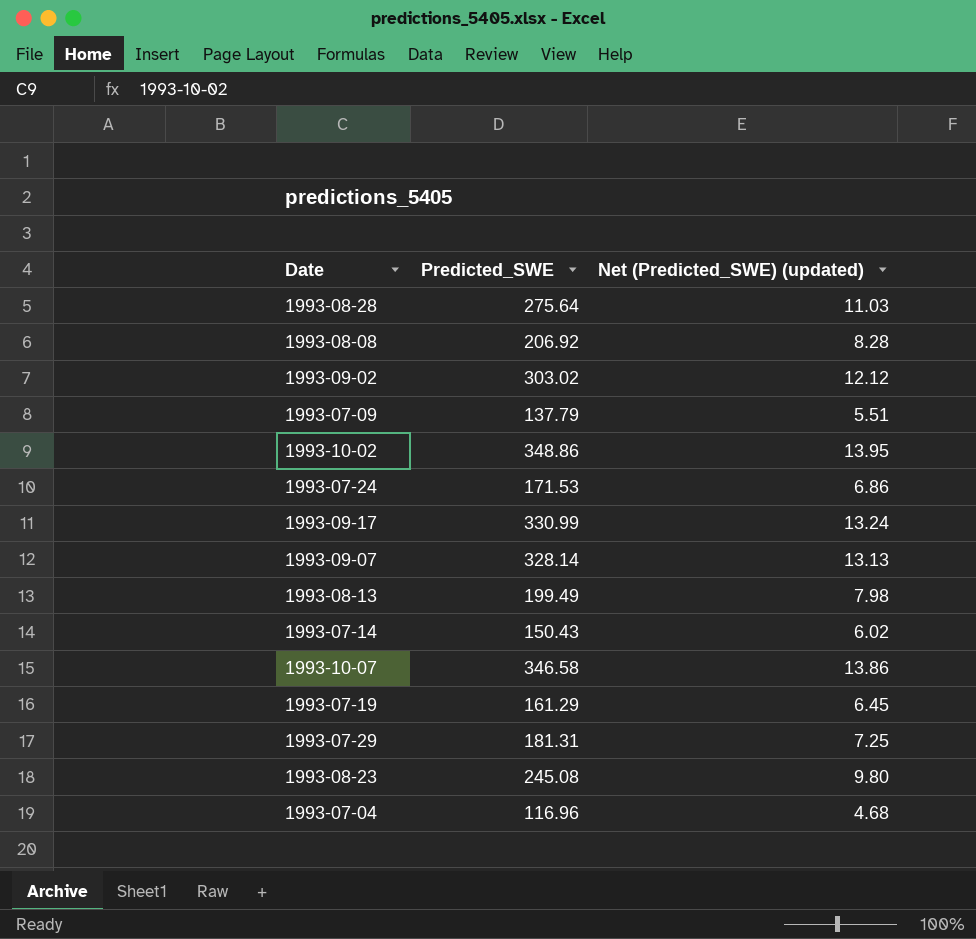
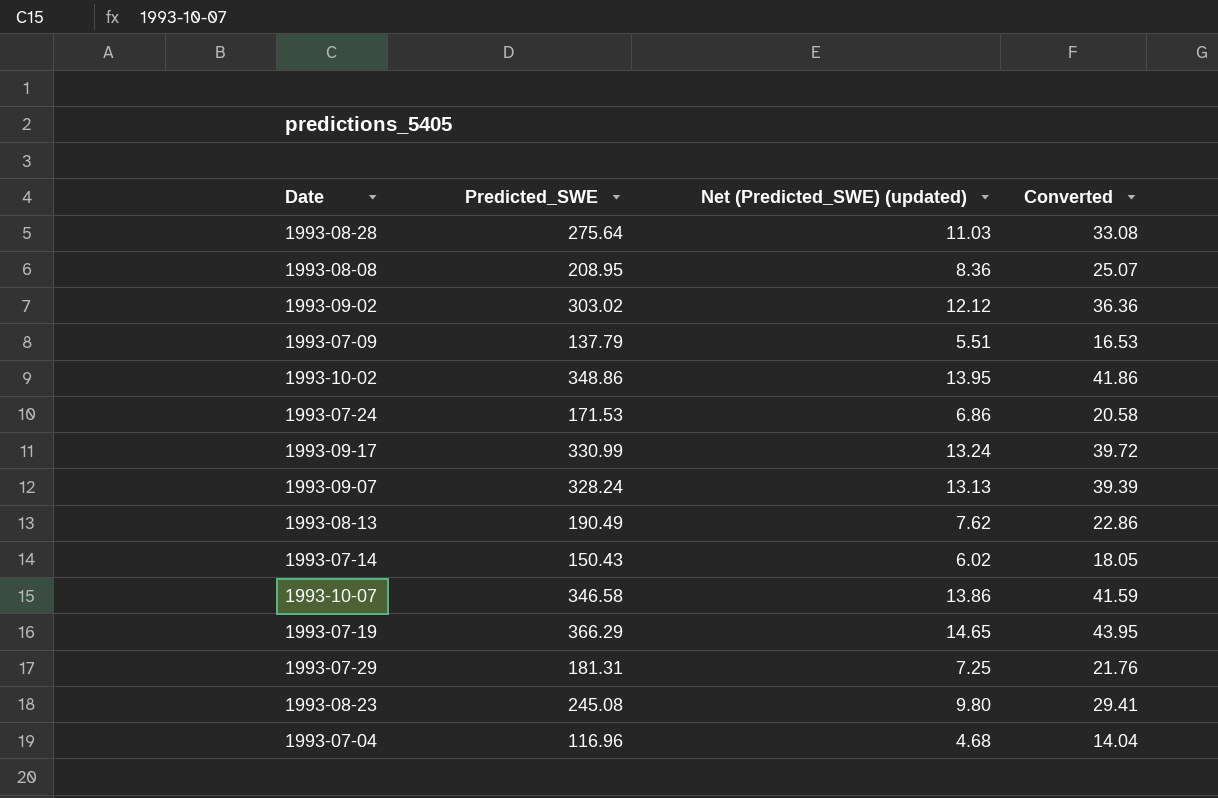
column Converted | formula: none -> [Predicted_SWE] * 0.12
1993-08-08 | Predicted_SWE: 206.92 -> 208.95
1993-08-08 | Net (Predicted_SWE) (updated): 8.28 -> 8.36
1993-09-07 | Predicted_SWE: 328.14 -> 328.24
1993-08-13 | Predicted_SWE: 199.49 -> 190.49
1993-08-13 | Net (Predicted_SWE) (updated): 7.98 -> 7.62
1993-07-19 | Predicted_SWE: 161.29 -> 366.29
1993-07-19 | Net (Predicted_SWE) (updated): 6.45 -> 14.65

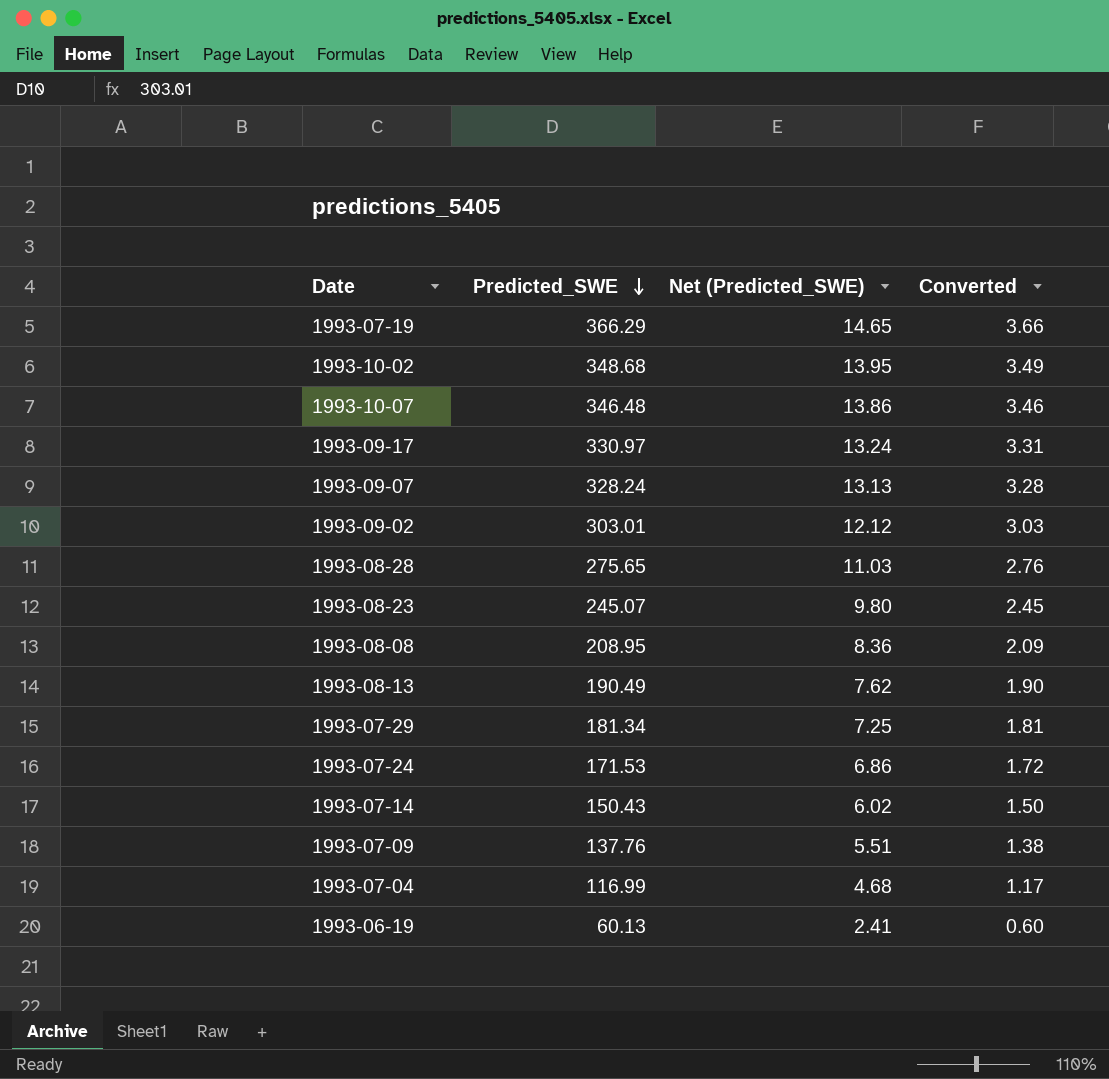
row order: none -> Predicted_SWE descending
column name: Net (Predicted_SWE) (updated) -> Net (Predicted_SWE)
column Converted | formula: [Predicted_SWE] * 0.12 -> [Predicted_SWE] * 0.01
1993-10-02 | Predicted_SWE: 348.86 -> 348.68
1993-10-07 | Predicted_SWE: 346.58 -> 346.48
1993-09-17 | Predicted_SWE: 330.99 -> 330.97
1993-09-02 | Predicted_SWE: 303.02 -> 303.01
1993-08-28 | Predicted_SWE: 275.64 -> 275.65
1993-08-23 | Predicted_SWE: 245.08 -> 245.07
1993-07-29 | Predicted_SWE: 181.31 -> 181.34
1993-07-09 | Predicted_SWE: 137.79 -> 137.76
1993-07-04 | Predicted_SWE: 116.96 -> 116.99
row 1993-06-19: none -> 60.13 | 2.41 | 0.60

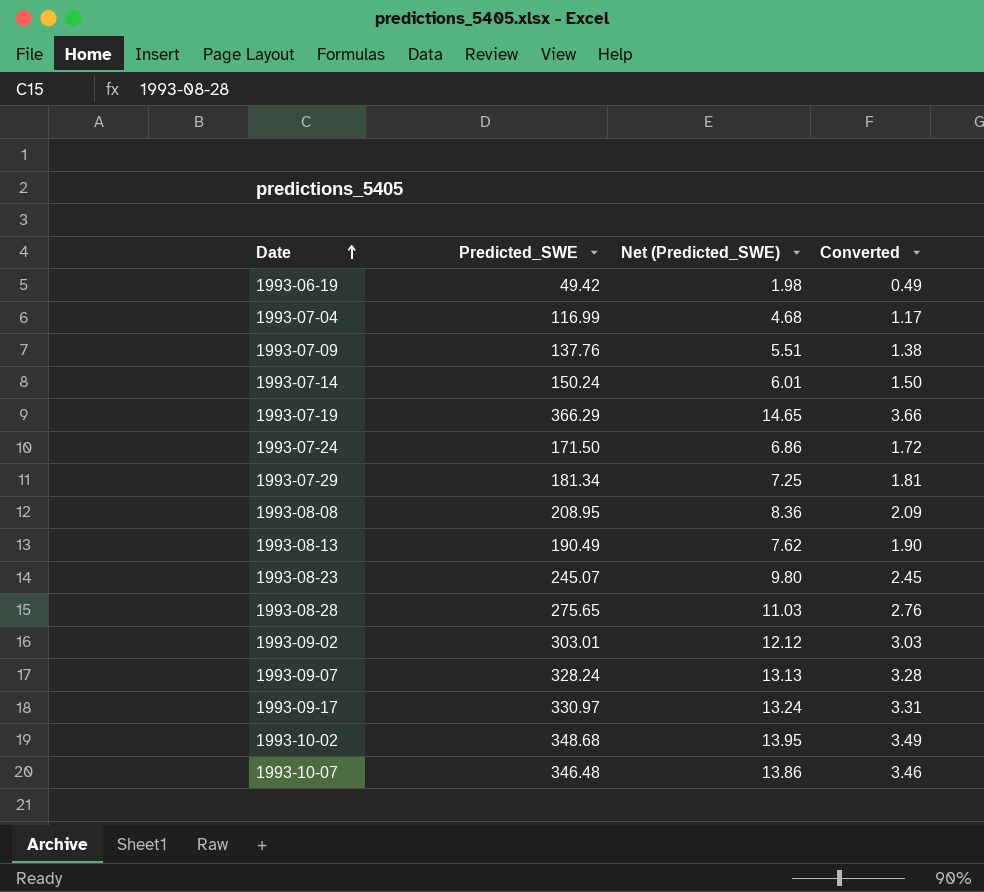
row order: Predicted_SWE descending -> Date ascending
1993-06-19 | Predicted_SWE: 60.13 -> 49.42
1993-06-19 | Net (Predicted_SWE): 2.41 -> 1.98
1993-06-19 | Converted: 0.60 -> 0.49
1993-07-14 | Predicted_SWE: 150.43 -> 150.24
1993-07-14 | Net (Predicted_SWE): 6.02 -> 6.01
1993-07-24 | Predicted_SWE: 171.53 -> 171.50

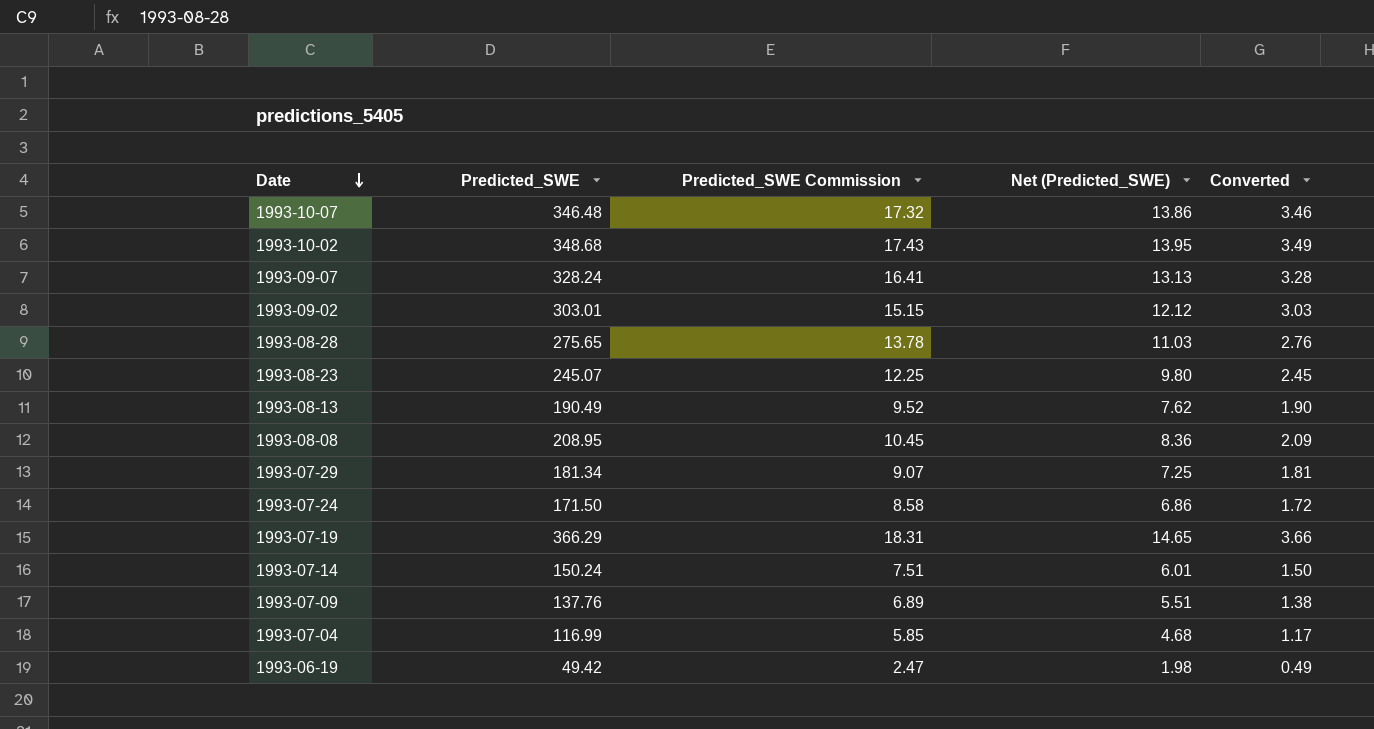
row order: Date ascending -> Date descending
column Predicted_SWE Commission | formula: none -> [Predicted_SWE] * 0.05
row 1993-09-17: 330.97 | 13.24 | 3.31 -> none

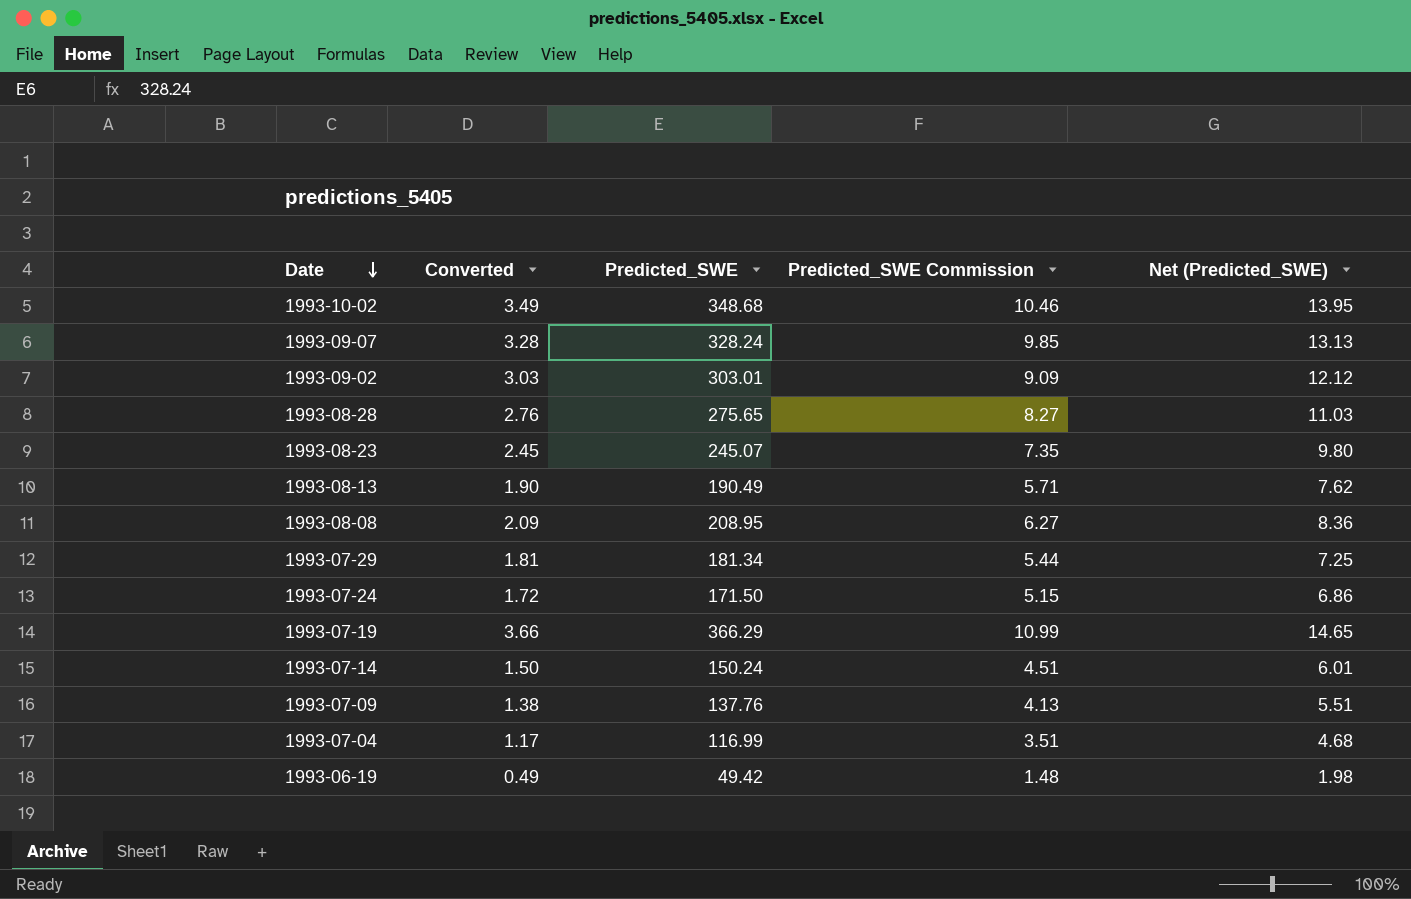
column Converted | position: 5 -> 2
column Predicted_SWE Commission | formula: [Predicted_SWE] * 0.05 -> [Predicted_SWE] * 0.03
row 1993-10-07: 346.48 | 17.32 | 13.86 | 3.46 -> none

